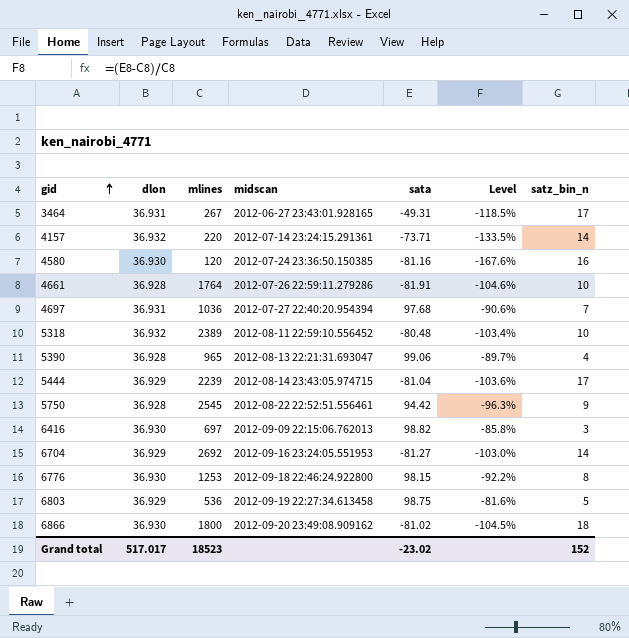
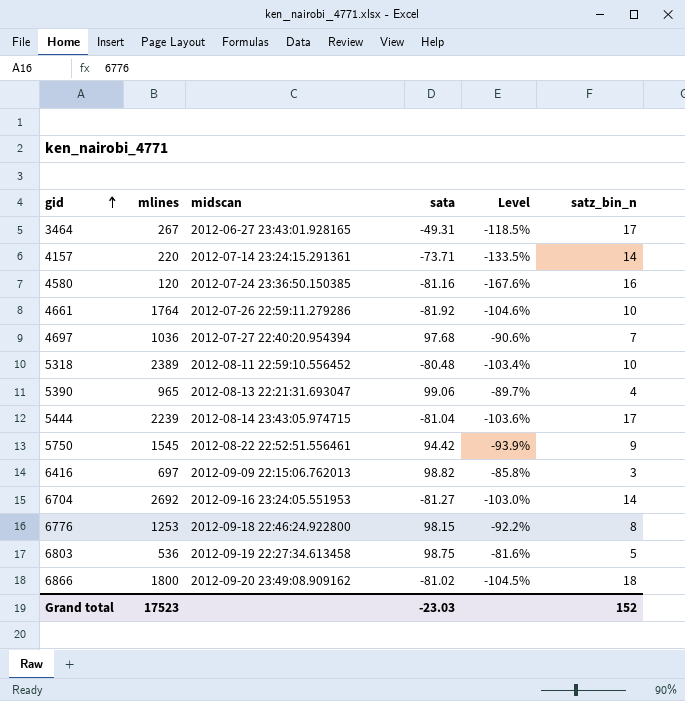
column dlon | position: 2 -> none
4661 | sata: -81.91 -> -81.92
5750 | mlines: 2545 -> 1545
5750 | Level: -96.3% -> -93.9%
Grand total | mlines: 18523 -> 17523
Grand total | sata: -23.02 -> -23.03

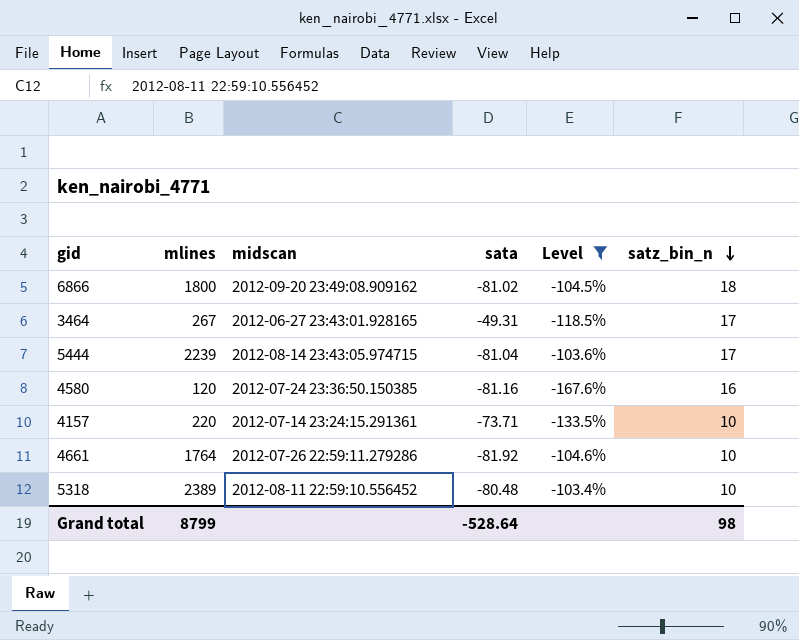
filter: none -> Level <= -103.4%
row order: gid ascending -> satz_bin_n descending
4157 | satz_bin_n: 14 -> 10
Grand total | mlines: 17523 -> 8799
Grand total | sata: -23.03 -> -528.64
Grand total | satz_bin_n: 152 -> 98

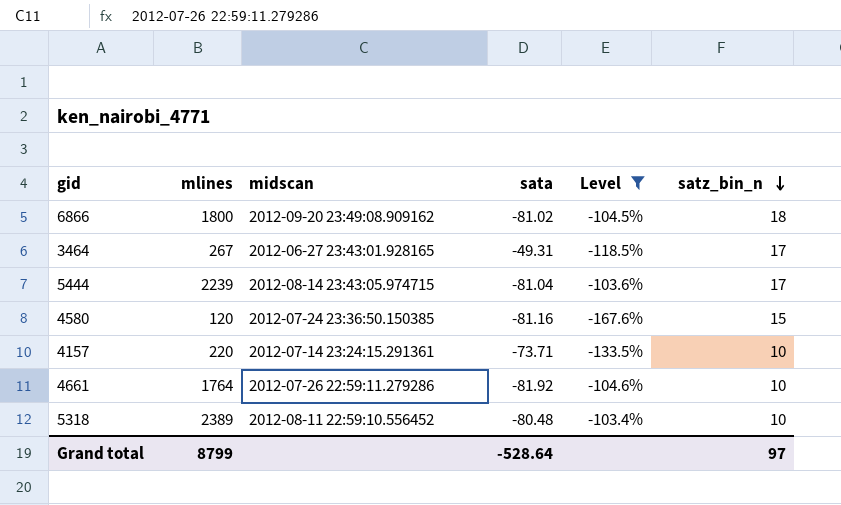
4580 | satz_bin_n: 16 -> 15
Grand total | satz_bin_n: 98 -> 97

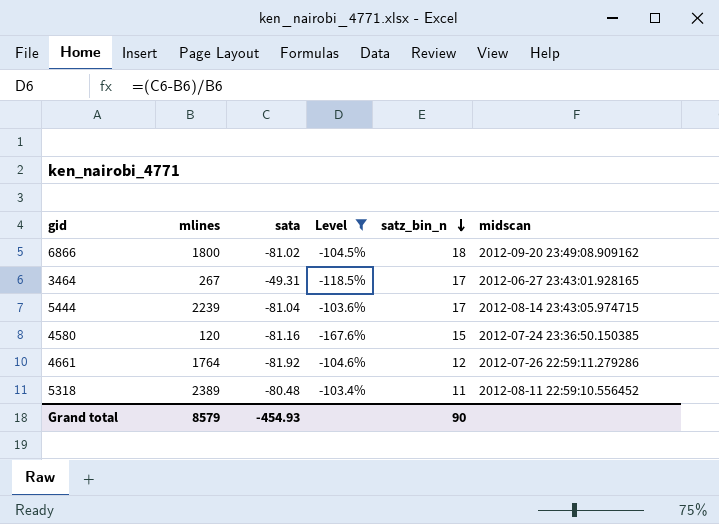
column midscan | position: 3 -> 6
row 4157: 220 | 2012-07-14 23:24:15.291361 | -73.71 | -133.5% | 10 -> none
4661 | satz_bin_n: 10 -> 12
5318 | satz_bin_n: 10 -> 11
Grand total | mlines: 8799 -> 8579
Grand total | sata: -528.64 -> -454.93
Grand total | satz_bin_n: 97 -> 90

